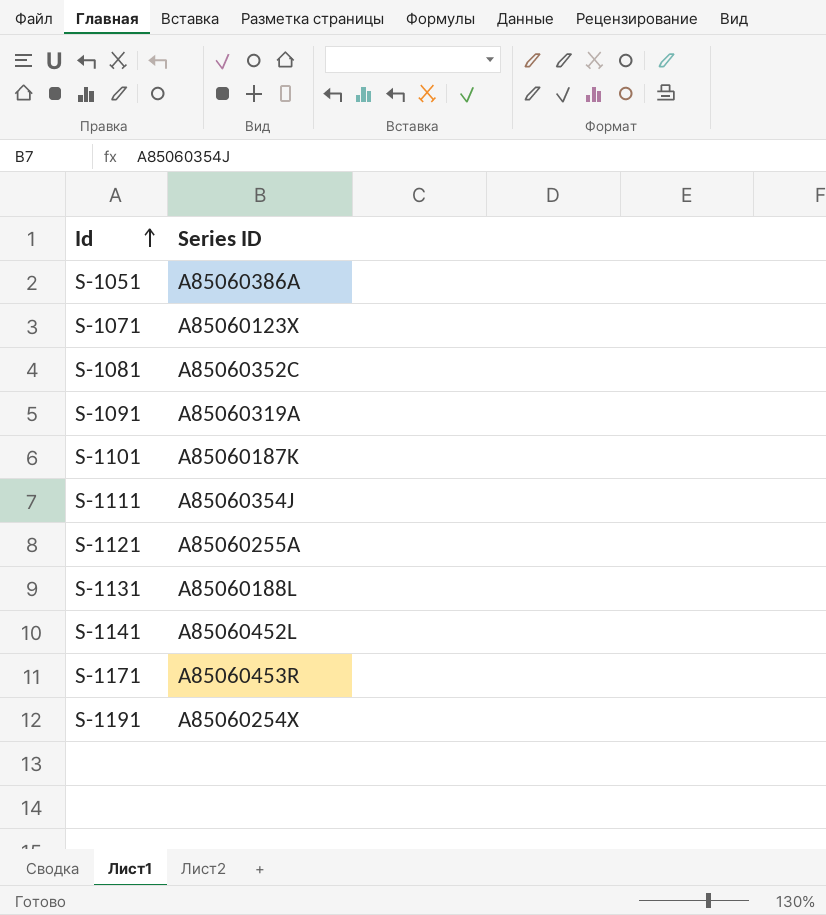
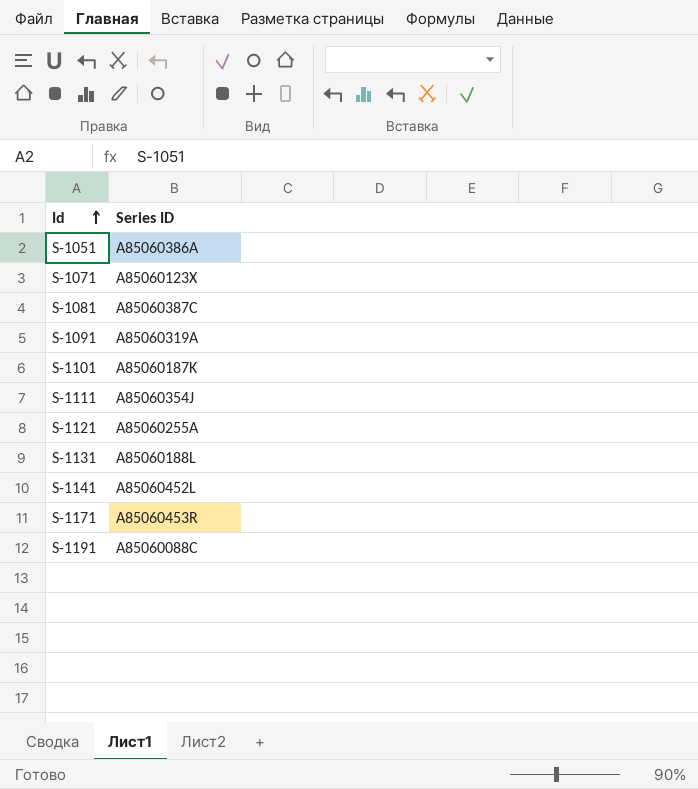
S-1081 | Series ID: A85060352C -> A85060387C
S-1191 | Series ID: A85060254X -> A85060088C

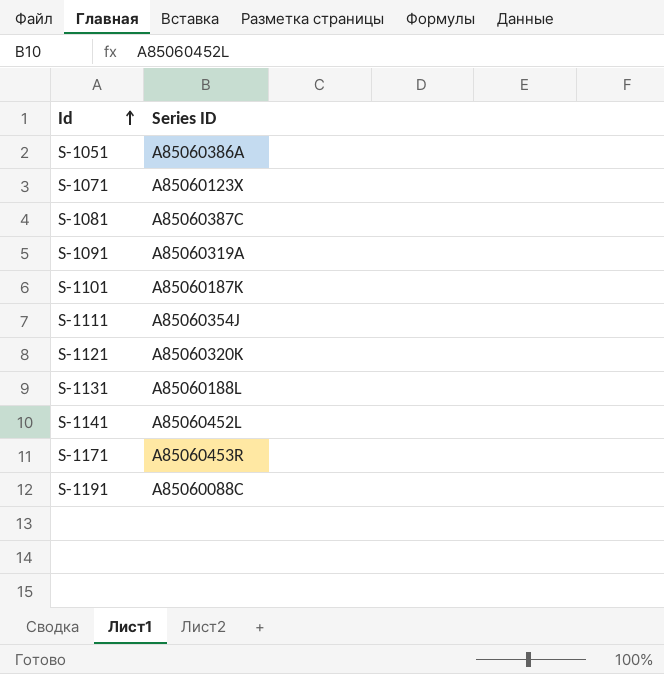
S-1121 | Series ID: A85060255A -> A85060320K

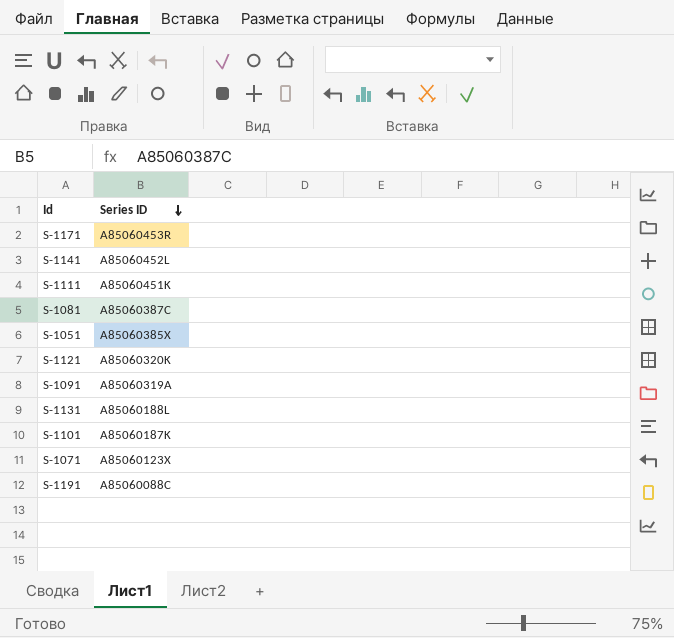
row order: Id ascending -> Series ID descending
S-1111 | Series ID: A85060354J -> A85060451K
S-1051 | Series ID: A85060386A -> A85060385X

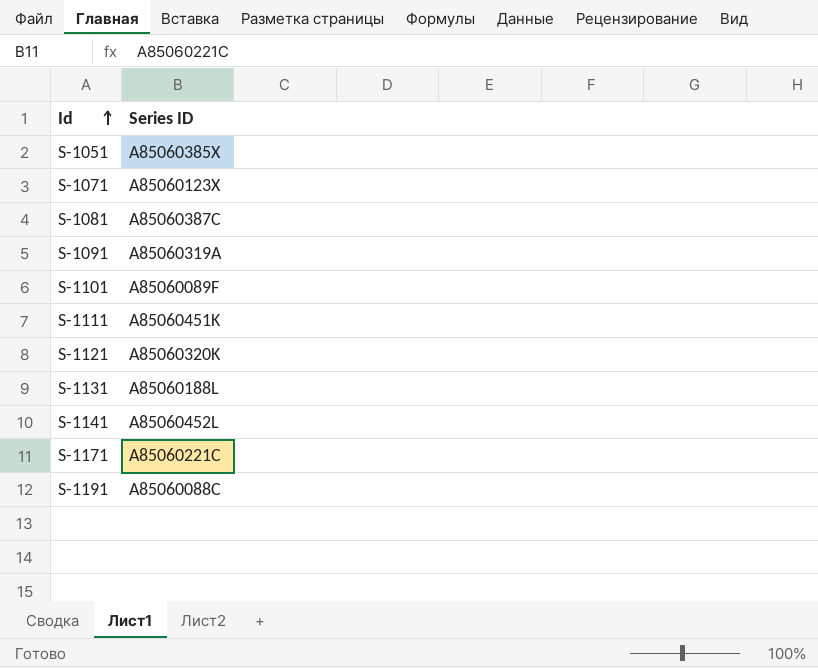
row order: Series ID descending -> Id ascending
S-1101 | Series ID: A85060187K -> A85060089F
S-1171 | Series ID: A85060453R -> A85060221C

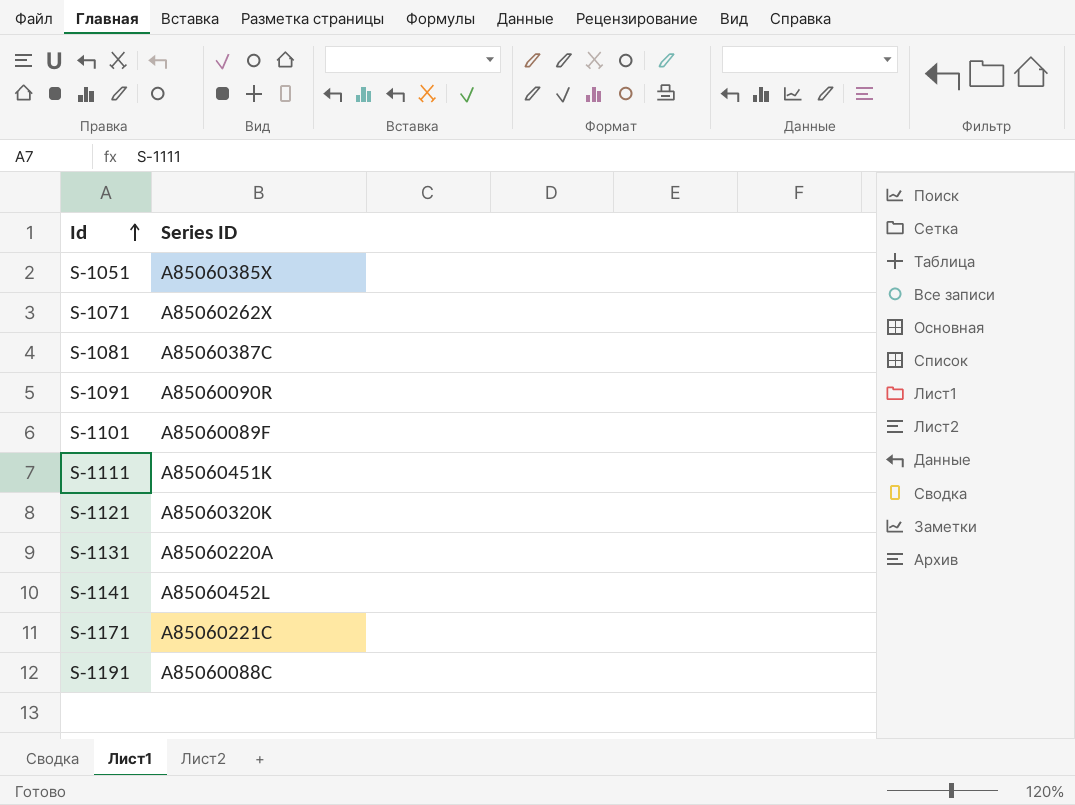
S-1071 | Series ID: A85060123X -> A85060262X
S-1091 | Series ID: A85060319A -> A85060090R
S-1131 | Series ID: A85060188L -> A85060220A

